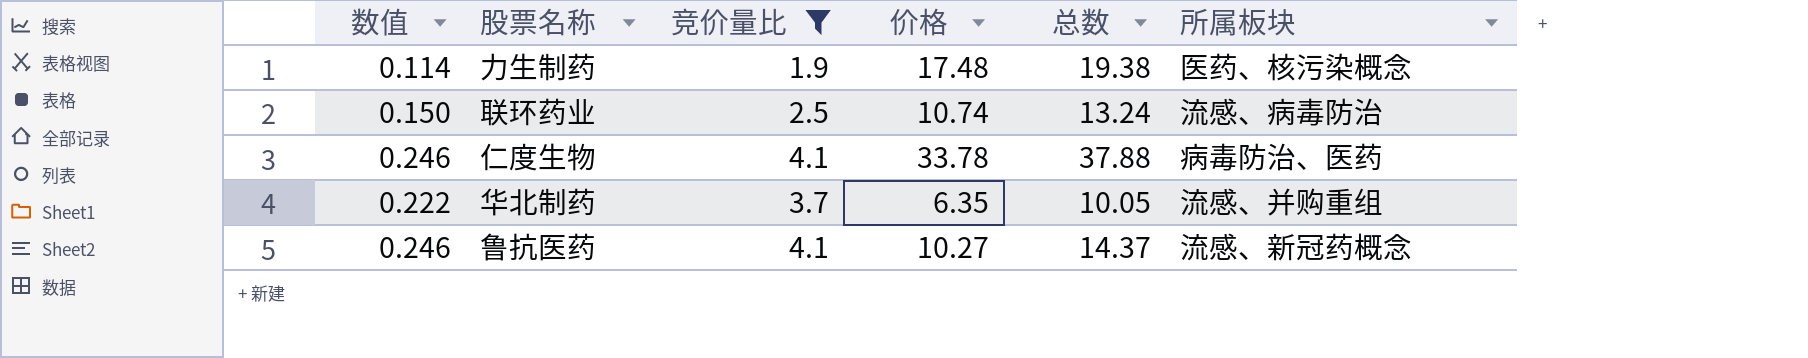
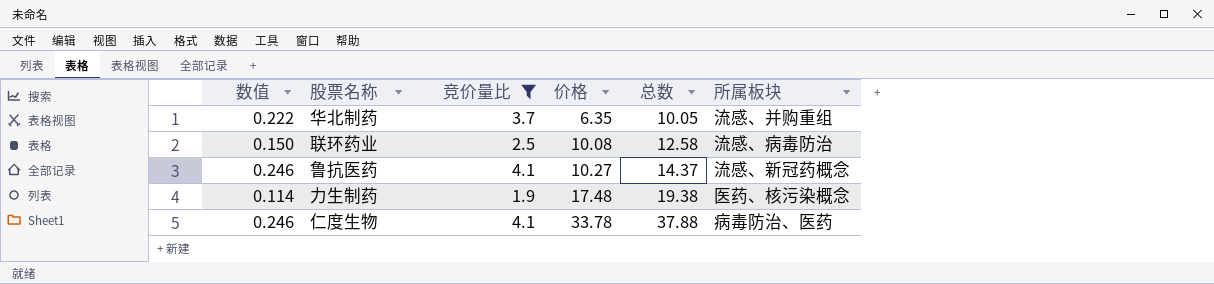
row order: none -> 价格 ascending
联环药业 | 价格: 10.74 -> 10.08
联环药业 | 总数: 13.24 -> 12.58

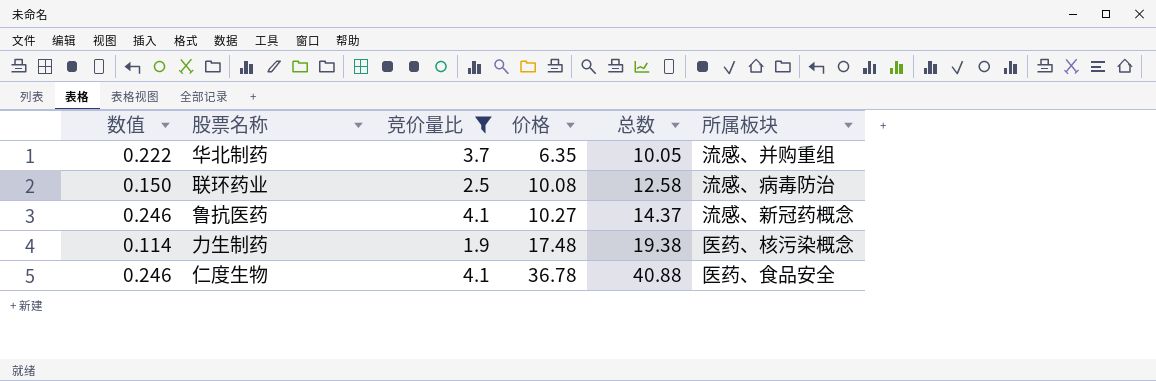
仁度生物 | 价格: 33.78 -> 36.78
仁度生物 | 总数: 37.88 -> 40.88
仁度生物 | 所属板块: 病毒防治、医药 -> 医药、食品安全

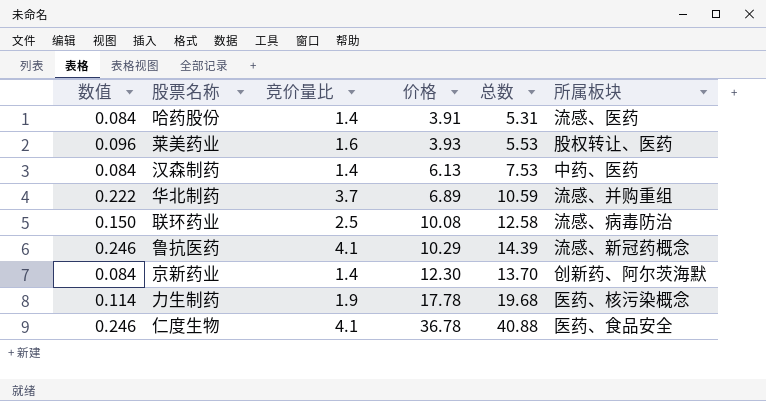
filter: 竞价量比 >= 1.9 -> none
华北制药 | 价格: 6.35 -> 6.89
华北制药 | 总数: 10.05 -> 10.59
鲁抗医药 | 价格: 10.27 -> 10.29
鲁抗医药 | 总数: 14.37 -> 14.39
力生制药 | 价格: 17.48 -> 17.78
力生制药 | 总数: 19.38 -> 19.68

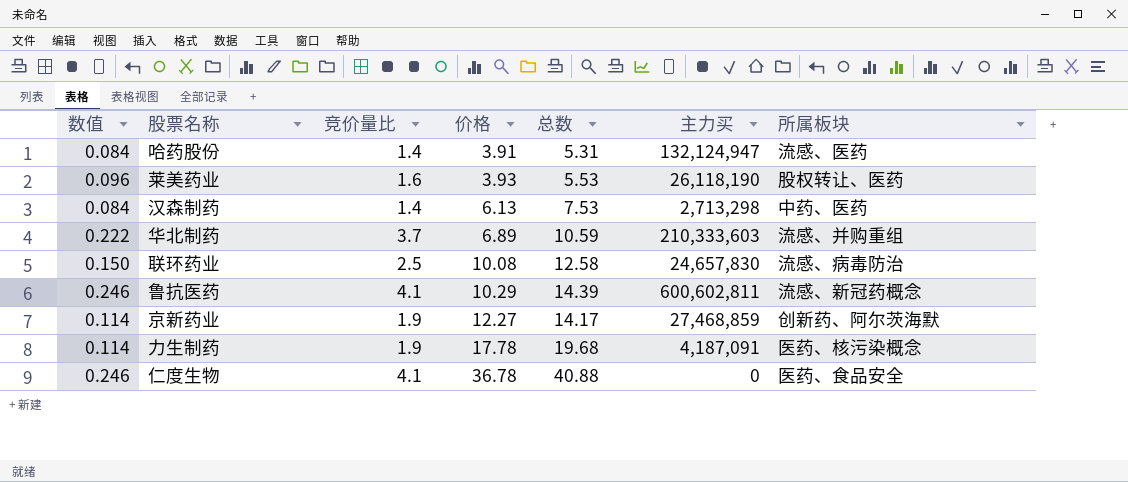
column 主力买 | position: none -> 6
京新药业 | 数值: 0.084 -> 0.114
京新药业 | 竞价量比: 1.4 -> 1.9
京新药业 | 价格: 12.30 -> 12.27
京新药业 | 总数: 13.70 -> 14.17

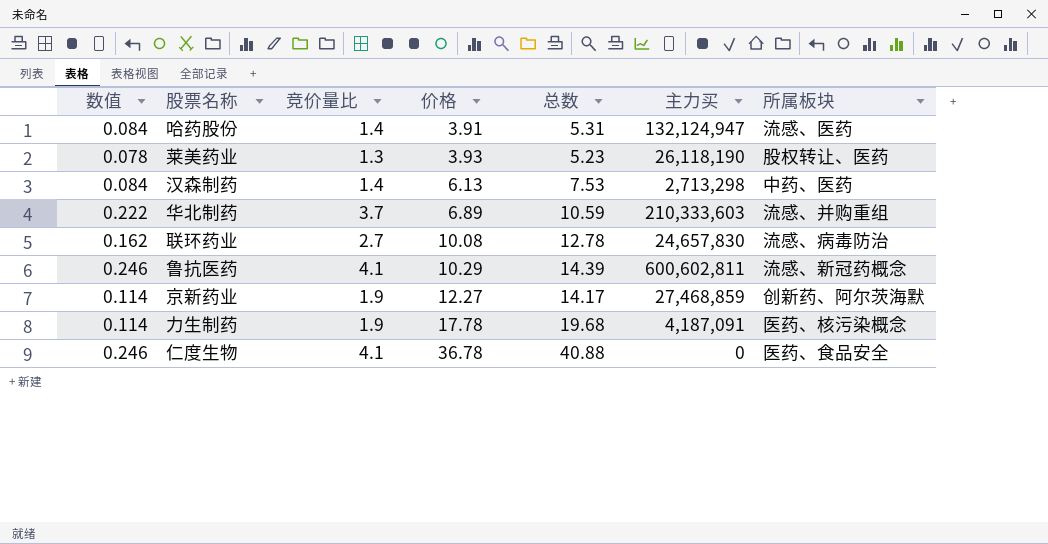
莱美药业 | 数值: 0.096 -> 0.078
莱美药业 | 竞价量比: 1.6 -> 1.3
莱美药业 | 总数: 5.53 -> 5.23
联环药业 | 数值: 0.150 -> 0.162
联环药业 | 竞价量比: 2.5 -> 2.7
联环药业 | 总数: 12.58 -> 12.78

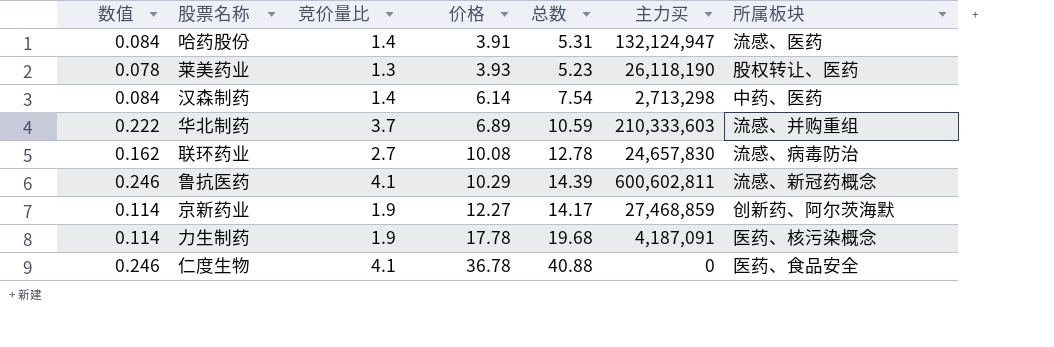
汉森制药 | 价格: 6.13 -> 6.14
汉森制药 | 总数: 7.53 -> 7.54

